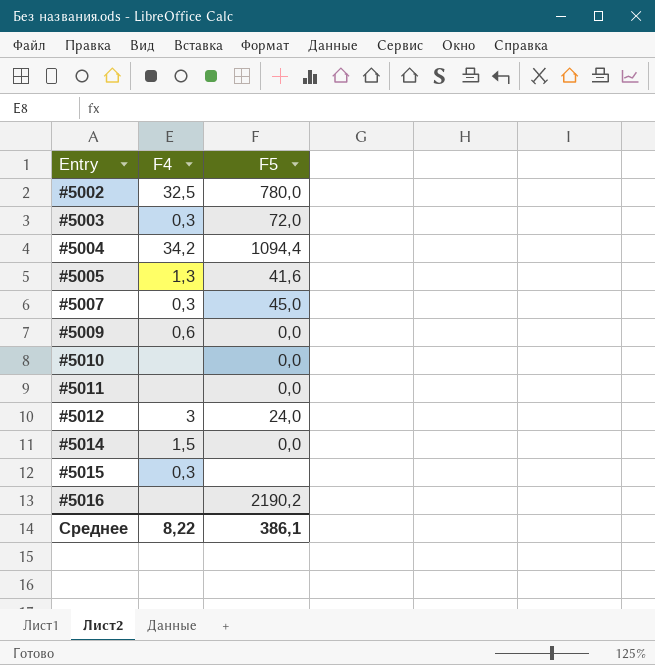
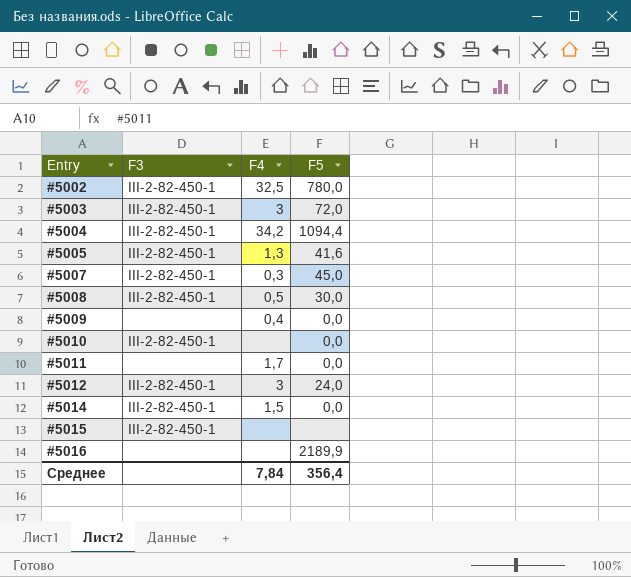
column F3 | position: none -> 2
#5003 | F4: 0,3 -> 3
row #5008: none -> III-2-82-450-1 | 0,5 | 30,0
#5009 | F4: 0,6 -> 0,4
#5011 | F4: none -> 1,7
#5015 | F4: 0,3 -> none
#5016 | F5: 2190,2 -> 2189,9
Среднее | F4: 8,22 -> 7,84
Среднее | F5: 386,1 -> 356,4

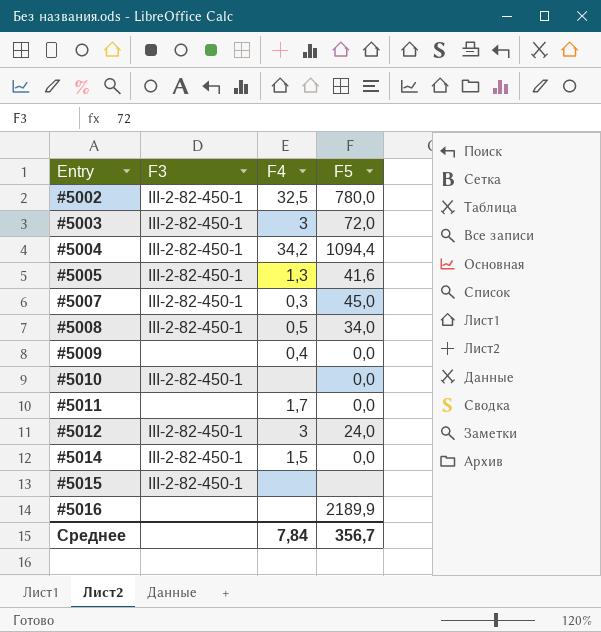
#5008 | F5: 30,0 -> 34,0
Среднее | F5: 356,4 -> 356,7

